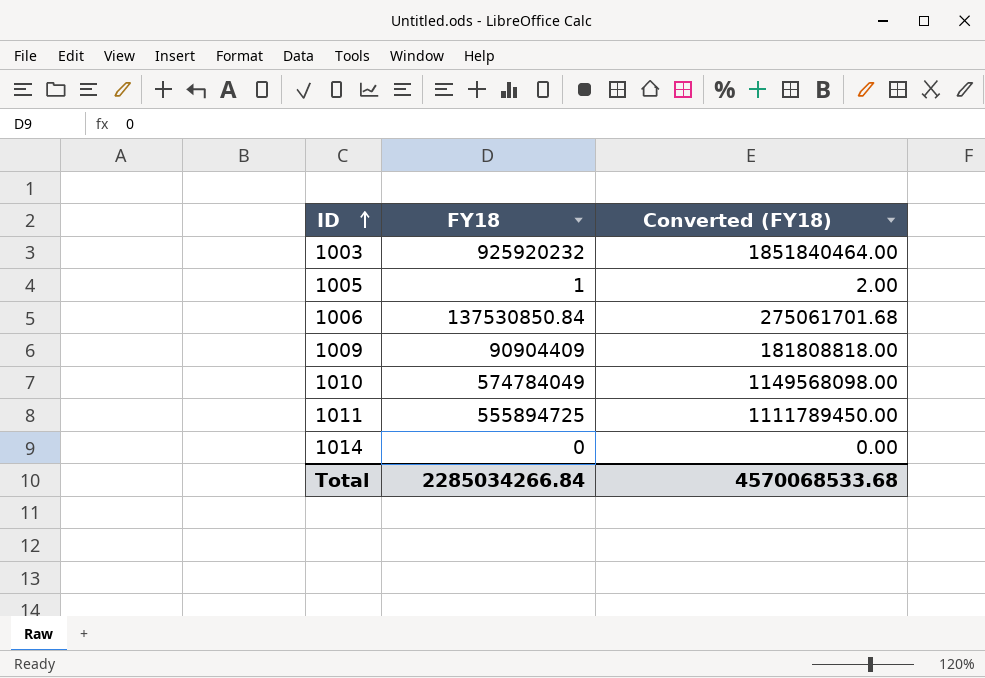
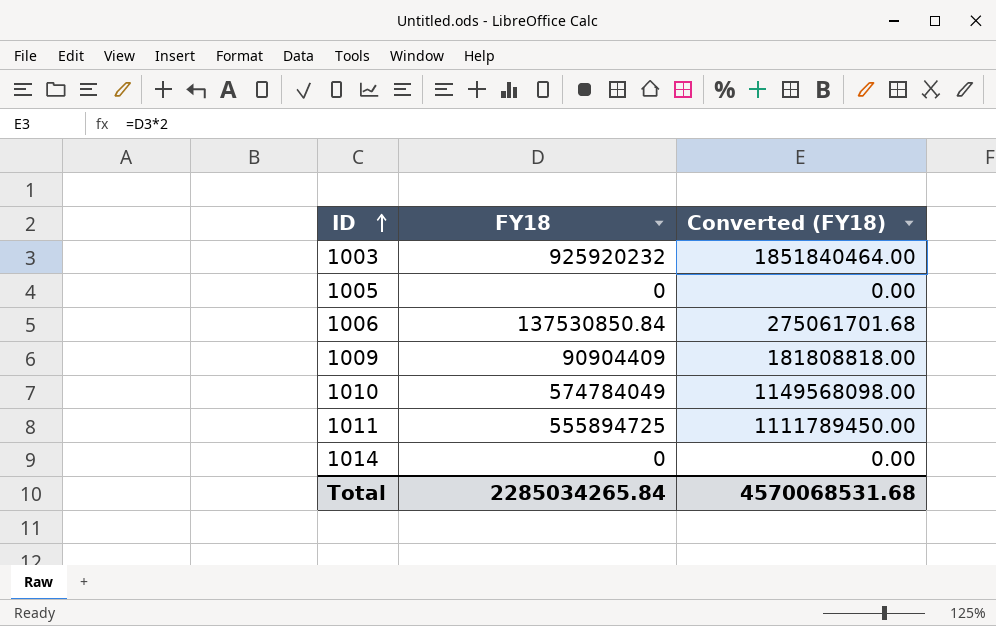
1005 | FY18: 1 -> 0
1005 | Converted (FY18): 2.00 -> 0.00
Total | FY18: 2285034266.84 -> 2285034265.84
Total | Converted (FY18): 4570068533.68 -> 4570068531.68

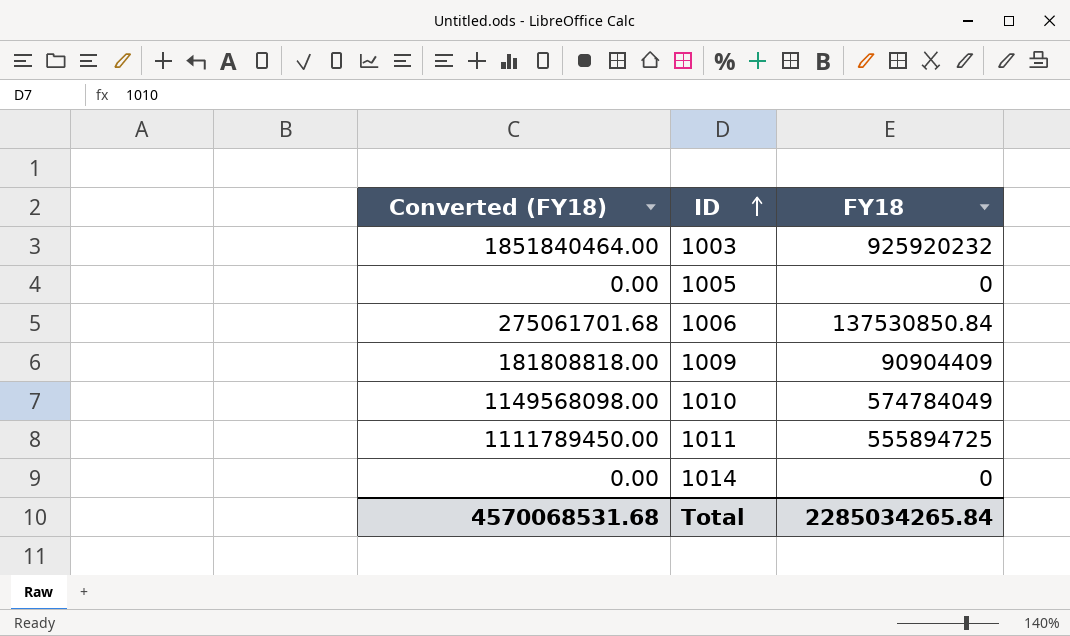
column Converted (FY18) | position: 3 -> 1

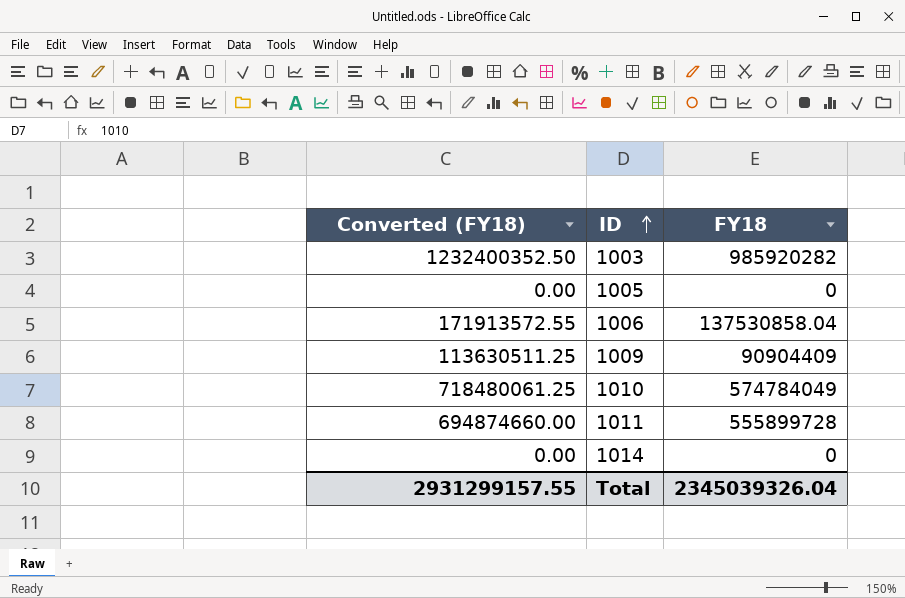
column Converted (FY18) | formula: [FY18] * 2 -> [FY18] * 1.25
1003 | FY18: 925920232 -> 985920282
1006 | FY18: 137530850.84 -> 137530858.04
1011 | FY18: 555894725 -> 555899728
Total | Converted (FY18): 4570068531.68 -> 2931299157.55
Total | FY18: 2285034265.84 -> 2345039326.04

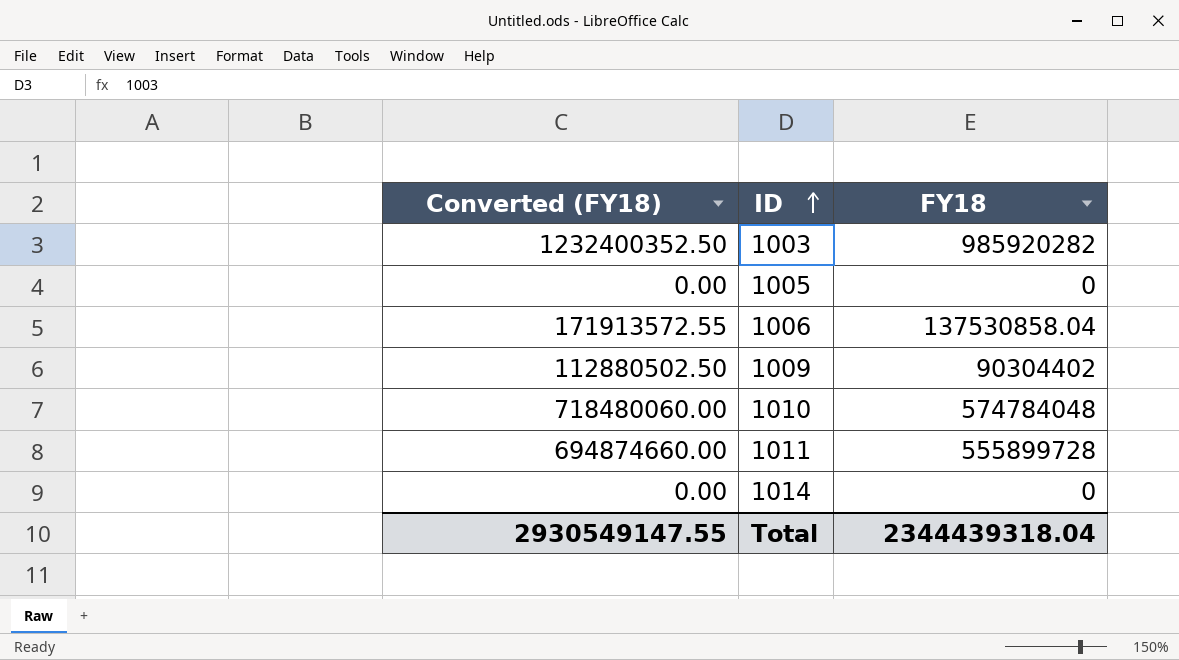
1009 | Converted (FY18): 113630511.25 -> 112880502.50
1009 | FY18: 90904409 -> 90304402
1010 | Converted (FY18): 718480061.25 -> 718480060.00
1010 | FY18: 574784049 -> 574784048
Total | Converted (FY18): 2931299157.55 -> 2930549147.55
Total | FY18: 2345039326.04 -> 2344439318.04

